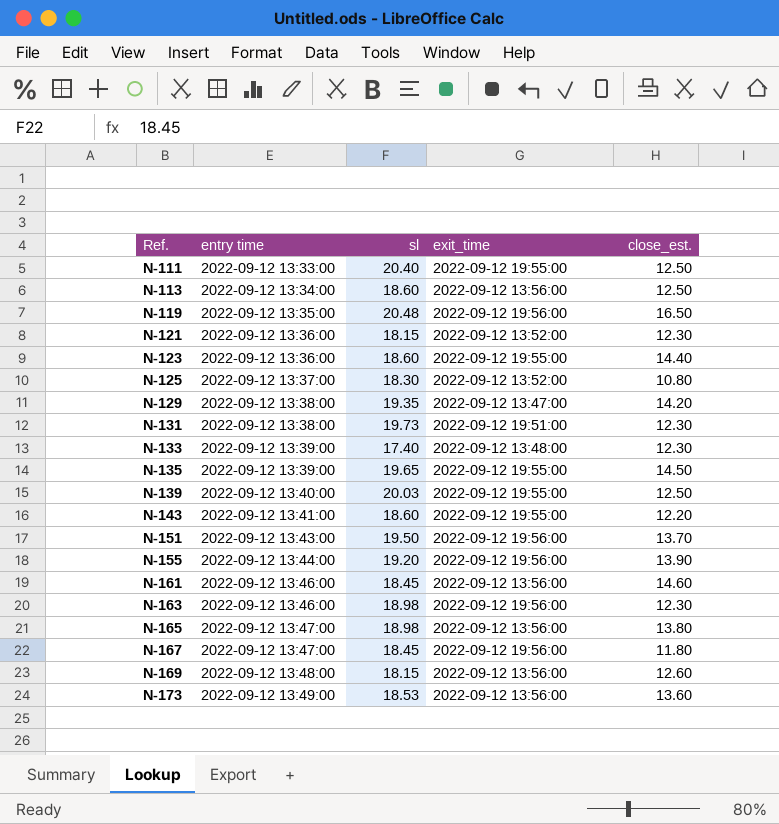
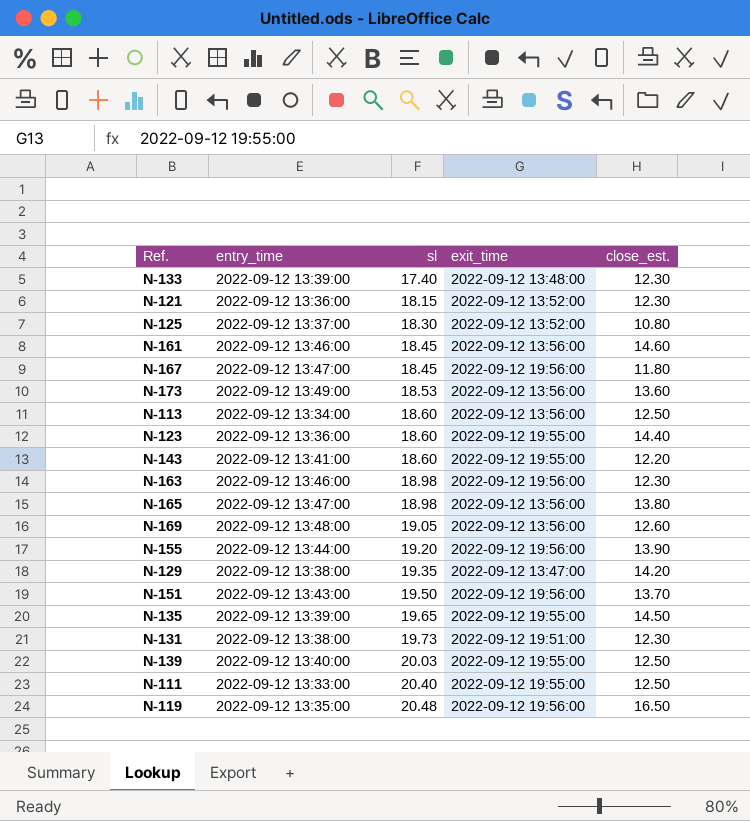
row order: Ref. ascending -> sl ascending
column name: entry time -> entry_time
N-169 | sl: 18.15 -> 19.05

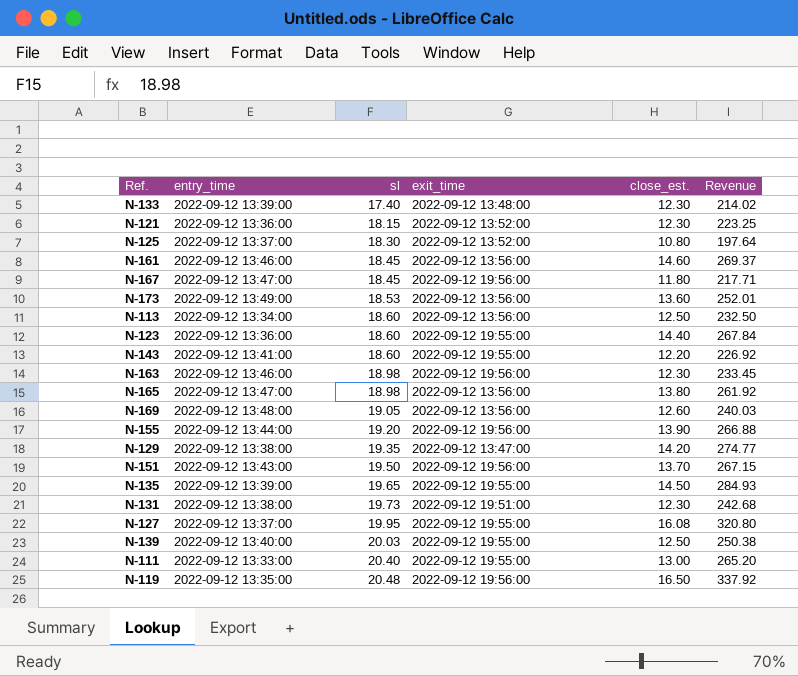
column Revenue | formula: none -> [sl] * [close_est.]
row N-127: none -> 2022-09-12 13:37:00 | 19.95 | 2022-09-12 19:55:00 | 16.08 | 320.80
N-111 | close_est.: 12.50 -> 13.00

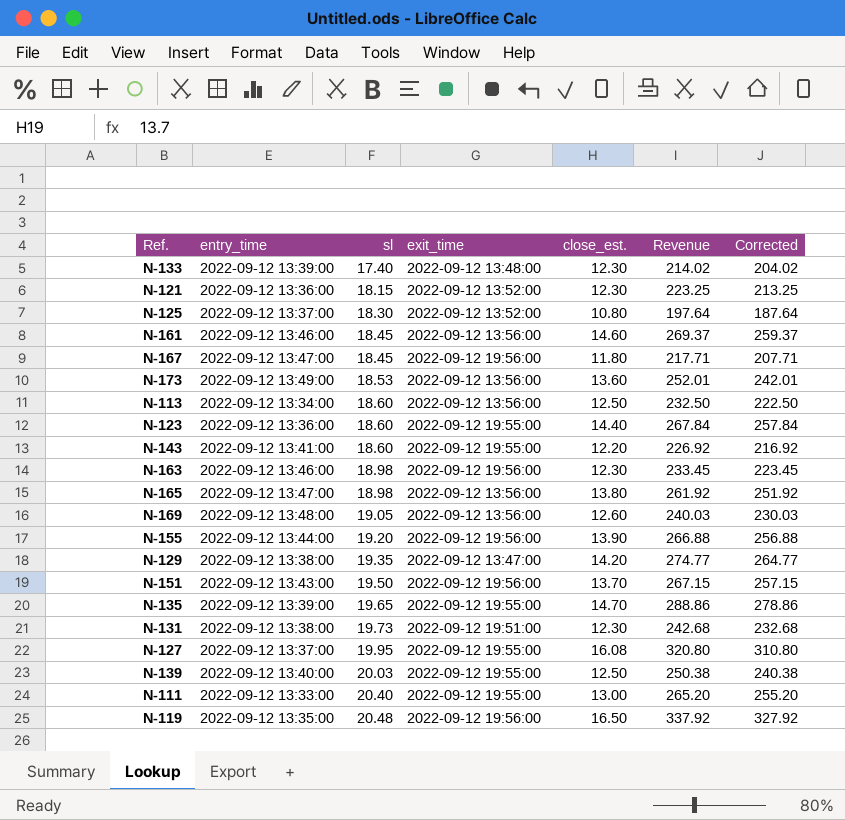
column Corrected | formula: none -> [Revenue] - 10
N-135 | close_est.: 14.50 -> 14.70
N-135 | Revenue: 284.93 -> 288.86

